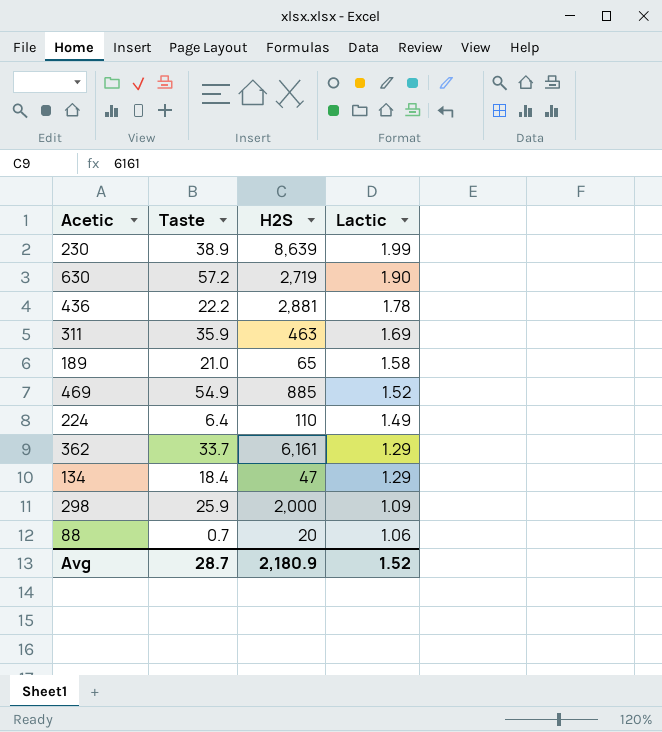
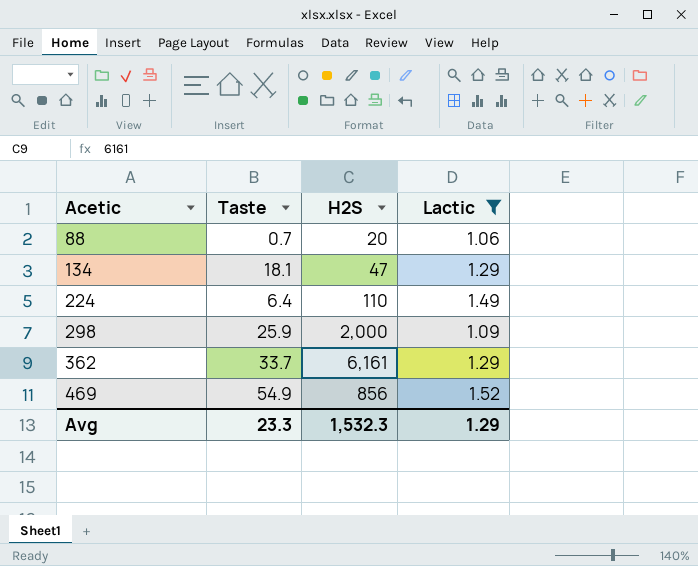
filter: none -> Lactic <= 1.52
row order: Lactic descending -> Acetic ascending
134 | Taste: 18.4 -> 18.1
469 | H2S: 885 -> 856
Avg | Taste: 28.7 -> 23.3
Avg | H2S: 2,180.9 -> 1,532.3
Avg | Lactic: 1.52 -> 1.29

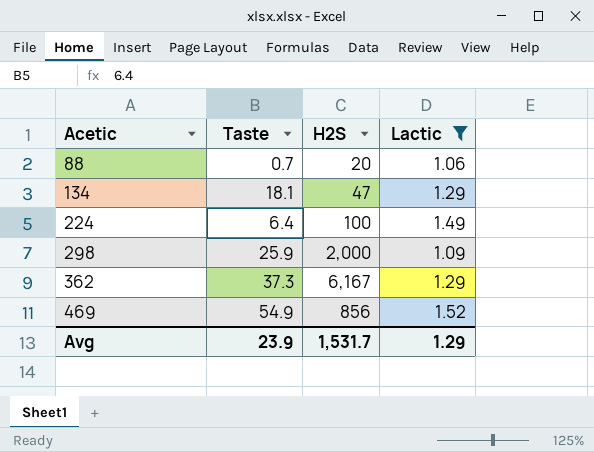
224 | H2S: 110 -> 100
362 | Taste: 33.7 -> 37.3
362 | H2S: 6,161 -> 6,167
Avg | Taste: 23.3 -> 23.9
Avg | H2S: 1,532.3 -> 1,531.7

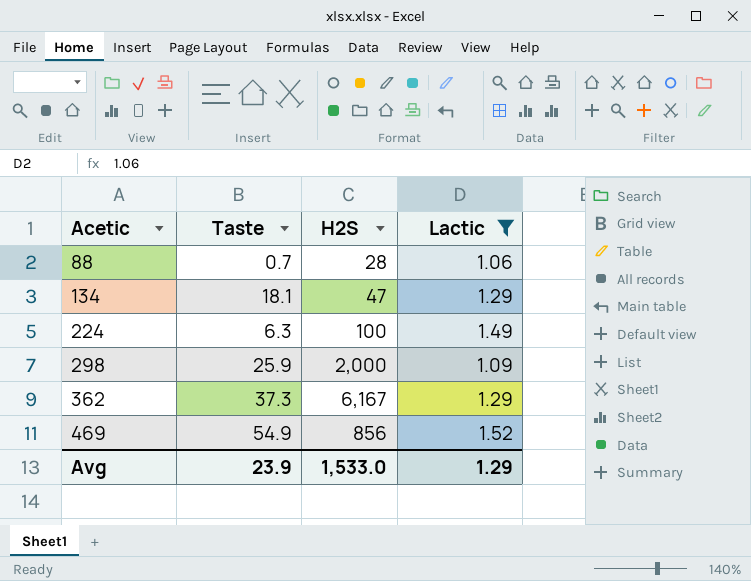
88 | H2S: 20 -> 28
224 | Taste: 6.4 -> 6.3
Avg | H2S: 1,531.7 -> 1,533.0

